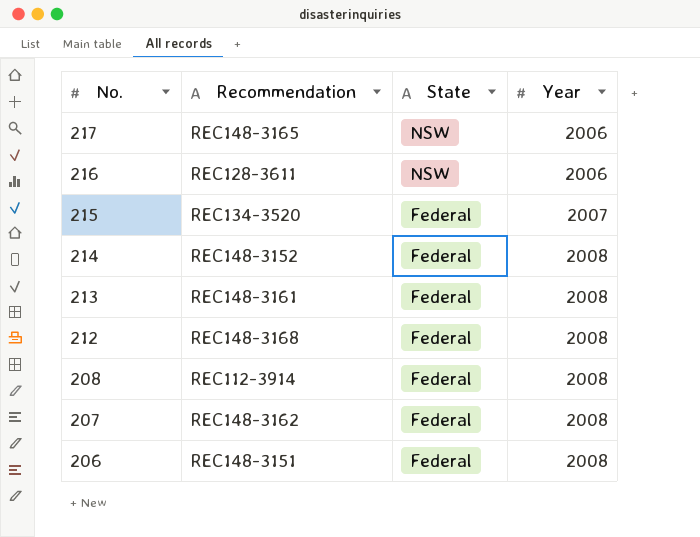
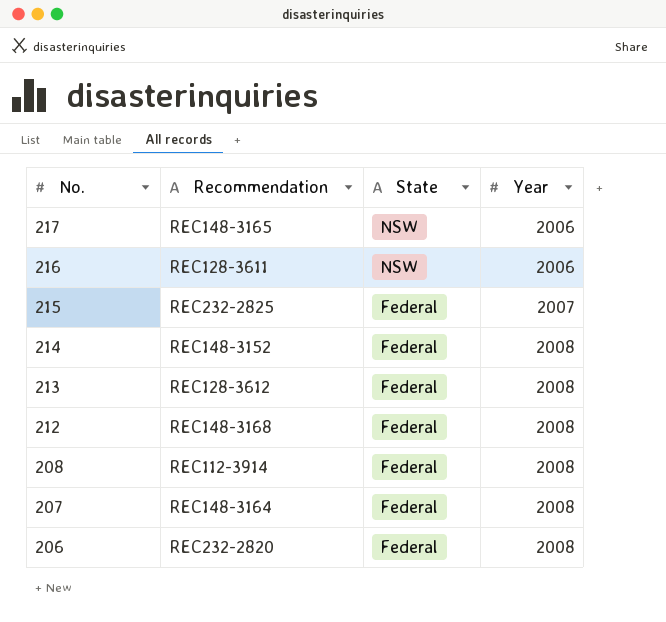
215 | Recommendation: REC134-3520 -> REC232-2825
213 | Recommendation: REC148-3161 -> REC128-3612
207 | Recommendation: REC148-3162 -> REC148-3164
206 | Recommendation: REC148-3151 -> REC232-2820

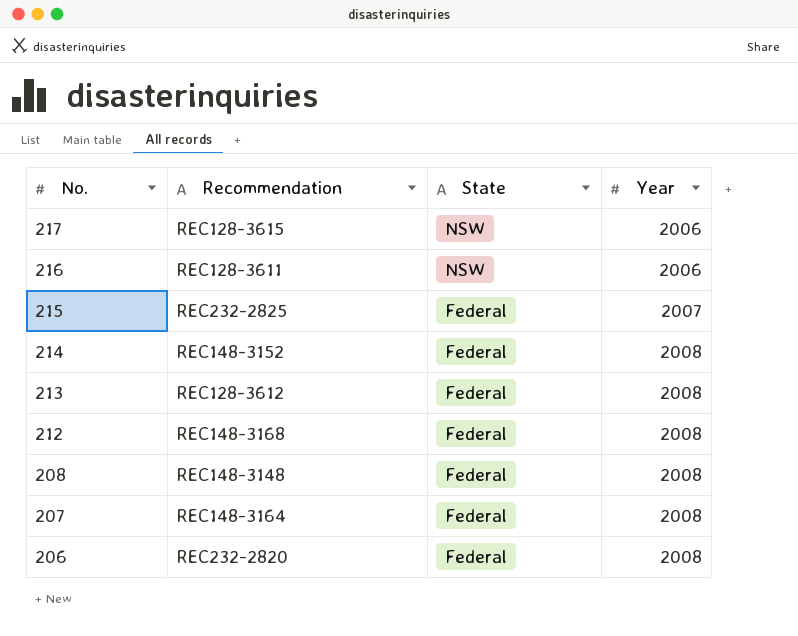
217 | Recommendation: REC148-3165 -> REC128-3615
208 | Recommendation: REC112-3914 -> REC148-3148

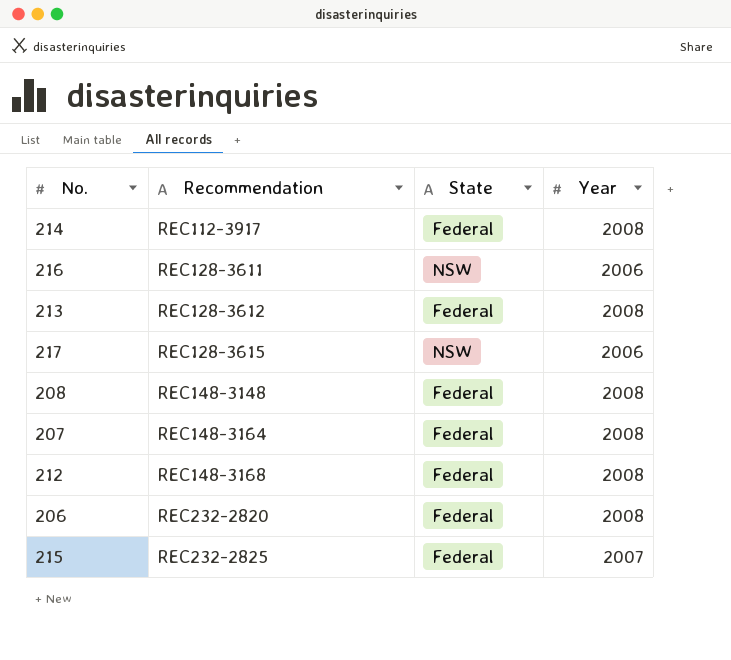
row order: No. descending -> Recommendation ascending
214 | Recommendation: REC148-3152 -> REC112-3917

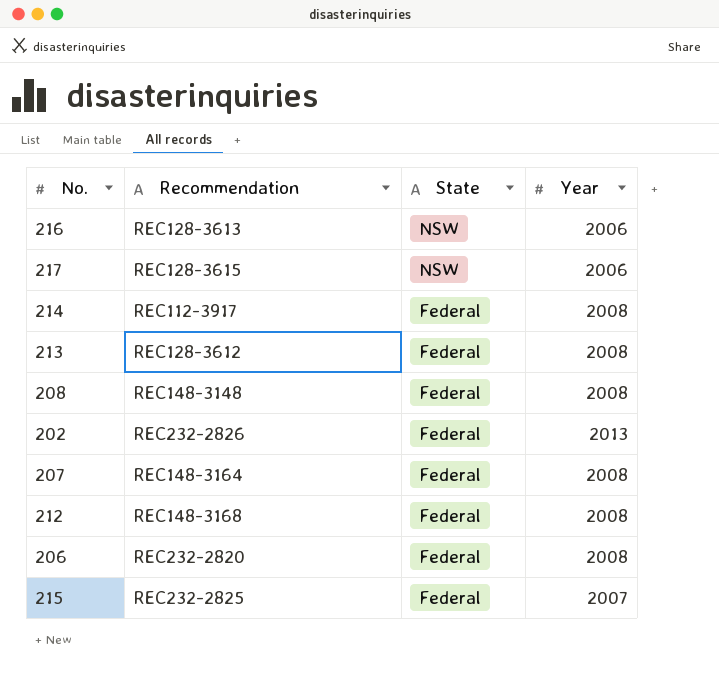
row order: Recommendation ascending -> State descending
216 | Recommendation: REC128-3611 -> REC128-3613
row 202: none -> REC232-2826 | Federal | 2013

